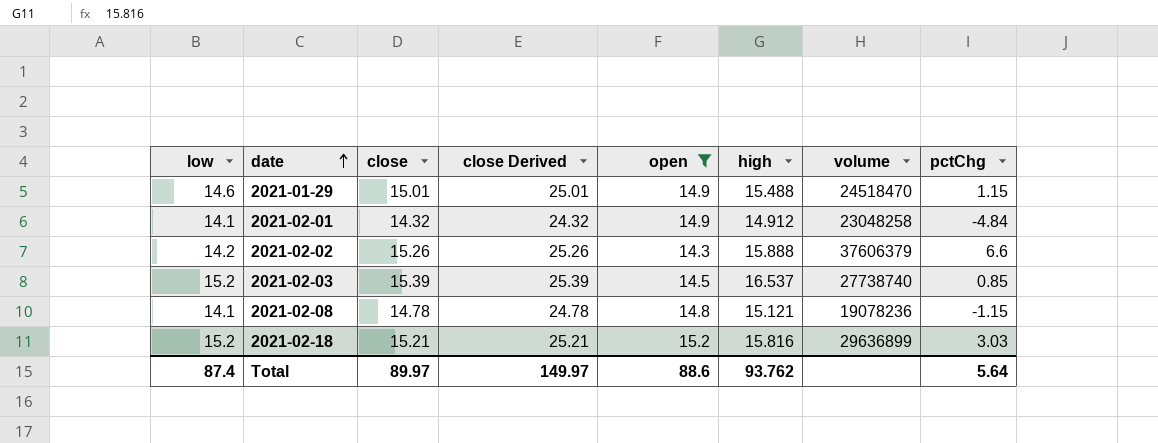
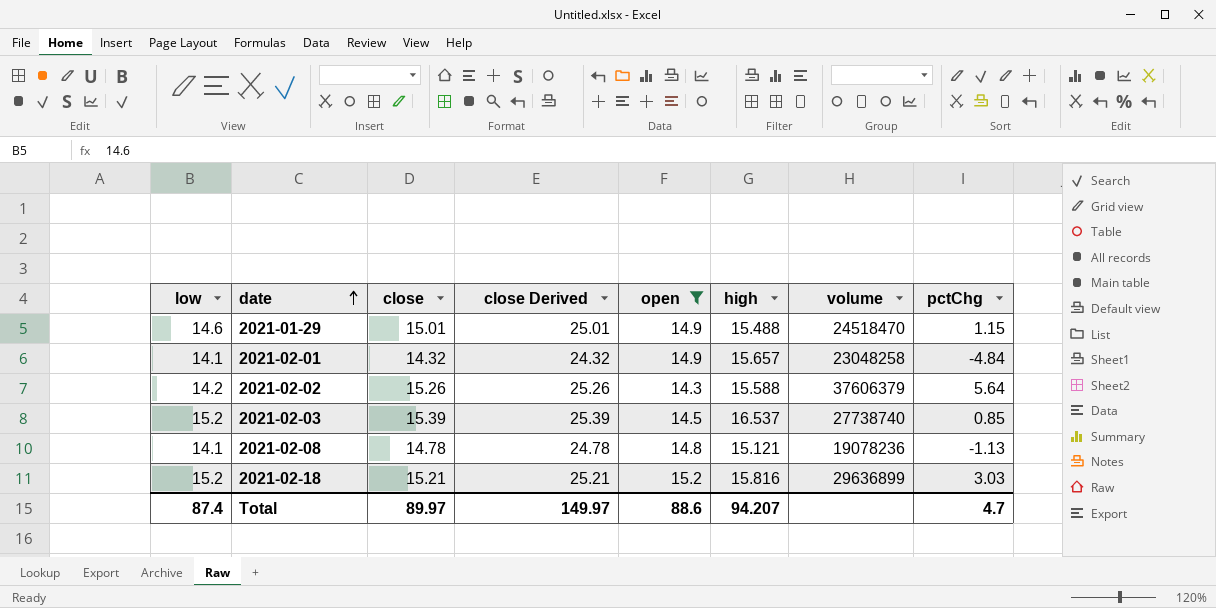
2021-02-01 | high: 14.912 -> 15.657
2021-02-02 | high: 15.888 -> 15.588
2021-02-02 | pctChg: 6.6 -> 5.64
2021-02-08 | pctChg: -1.15 -> -1.13
Total | high: 93.762 -> 94.207
Total | pctChg: 5.64 -> 4.7

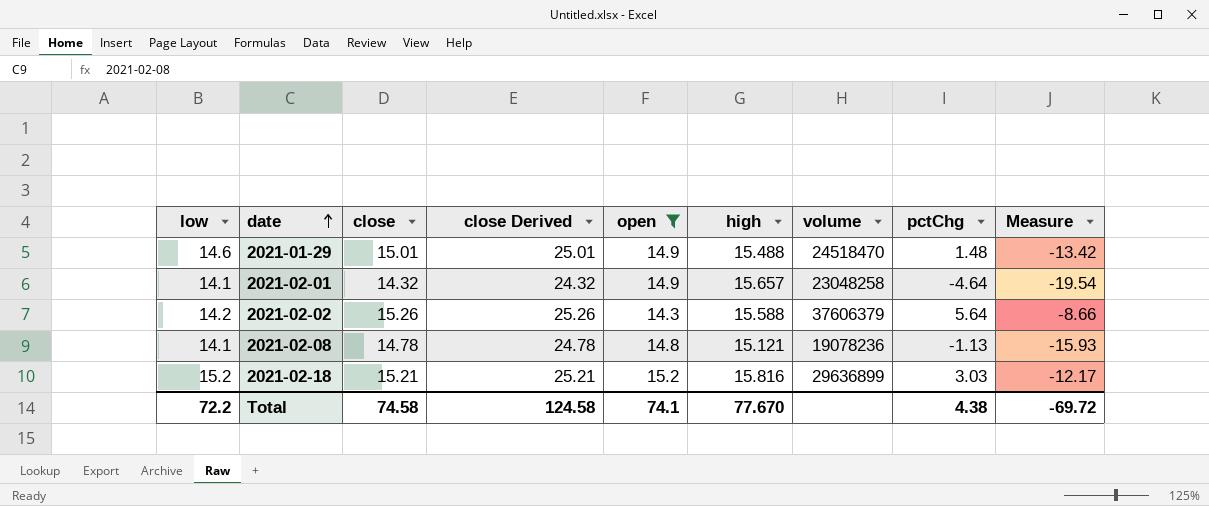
column Measure | formula: none -> [pctChg] - [open]
row 2021-02-03: 15.2 | 15.39 | 25.39 | 14.5 | 16.537 | 27738740 | 0.85 -> none
2021-01-29 | pctChg: 1.15 -> 1.48
2021-02-01 | pctChg: -4.84 -> -4.64
Total | low: 87.4 -> 72.2
Total | close: 89.97 -> 74.58
Total | close Derived: 149.97 -> 124.58
Total | open: 88.6 -> 74.1
Total | high: 94.207 -> 77.670
Total | pctChg: 4.7 -> 4.38

